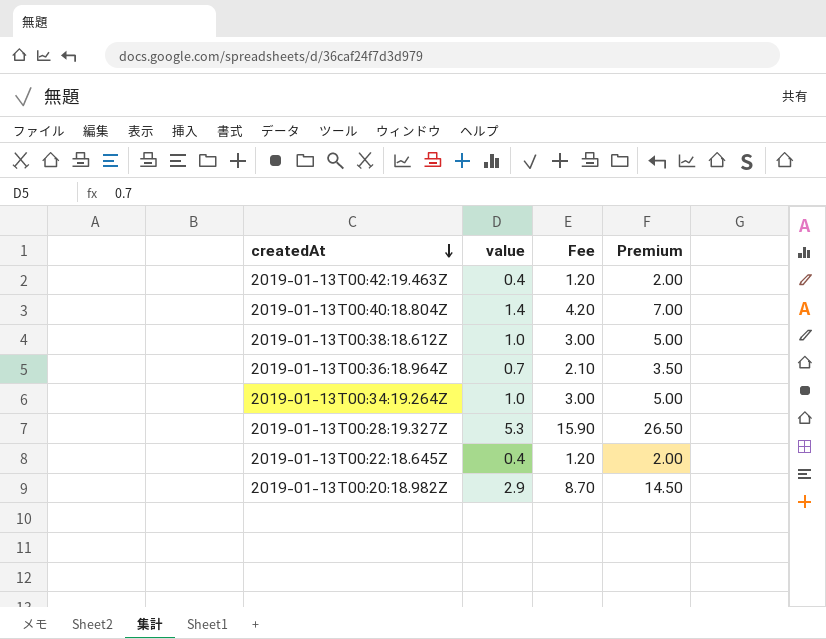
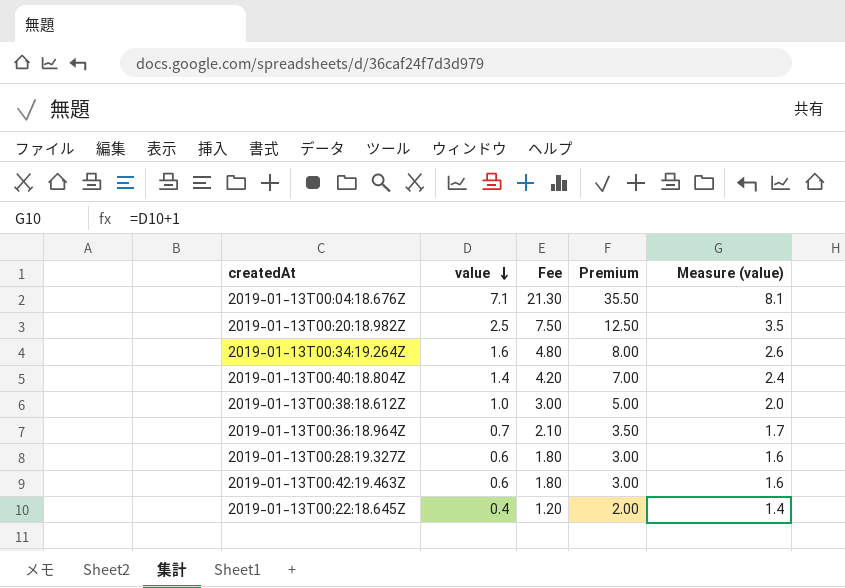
row order: createdAt descending -> value descending
column Measure (value) | formula: none -> [value] + 1
row 2019-01-13T00:04:18.676Z: none -> 7.1 | 21.30 | 35.50 | 8.1
2019-01-13T00:20:18.982Z | value: 2.9 -> 2.5
2019-01-13T00:20:18.982Z | Fee: 8.70 -> 7.50
2019-01-13T00:20:18.982Z | Premium: 14.50 -> 12.50
2019-01-13T00:34:19.264Z | value: 1.0 -> 1.6
2019-01-13T00:34:19.264Z | Fee: 3.00 -> 4.80
2019-01-13T00:34:19.264Z | Premium: 5.00 -> 8.00
2019-01-13T00:28:19.327Z | value: 5.3 -> 0.6
2019-01-13T00:28:19.327Z | Fee: 15.90 -> 1.80
2019-01-13T00:28:19.327Z | Premium: 26.50 -> 3.00
2019-01-13T00:42:19.463Z | value: 0.4 -> 0.6
2019-01-13T00:42:19.463Z | Fee: 1.20 -> 1.80
2019-01-13T00:42:19.463Z | Premium: 2.00 -> 3.00

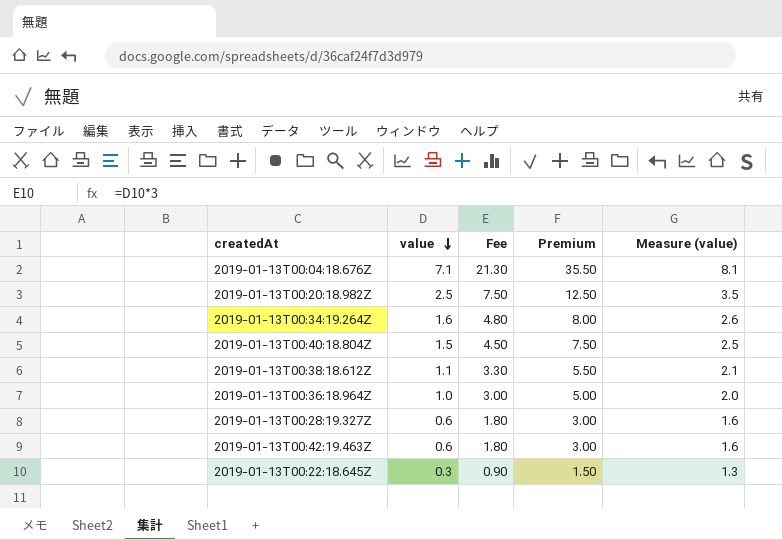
2019-01-13T00:40:18.804Z | value: 1.4 -> 1.5
2019-01-13T00:40:18.804Z | Fee: 4.20 -> 4.50
2019-01-13T00:40:18.804Z | Premium: 7.00 -> 7.50
2019-01-13T00:40:18.804Z | Measure (value): 2.4 -> 2.5
2019-01-13T00:38:18.612Z | value: 1.0 -> 1.1
2019-01-13T00:38:18.612Z | Fee: 3.00 -> 3.30
2019-01-13T00:38:18.612Z | Premium: 5.00 -> 5.50
2019-01-13T00:38:18.612Z | Measure (value): 2.0 -> 2.1
2019-01-13T00:36:18.964Z | value: 0.7 -> 1.0
2019-01-13T00:36:18.964Z | Fee: 2.10 -> 3.00
2019-01-13T00:36:18.964Z | Premium: 3.50 -> 5.00
2019-01-13T00:36:18.964Z | Measure (value): 1.7 -> 2.0
2019-01-13T00:22:18.645Z | value: 0.4 -> 0.3
2019-01-13T00:22:18.645Z | Fee: 1.20 -> 0.90
2019-01-13T00:22:18.645Z | Premium: 2.00 -> 1.50
2019-01-13T00:22:18.645Z | Measure (value): 1.4 -> 1.3

